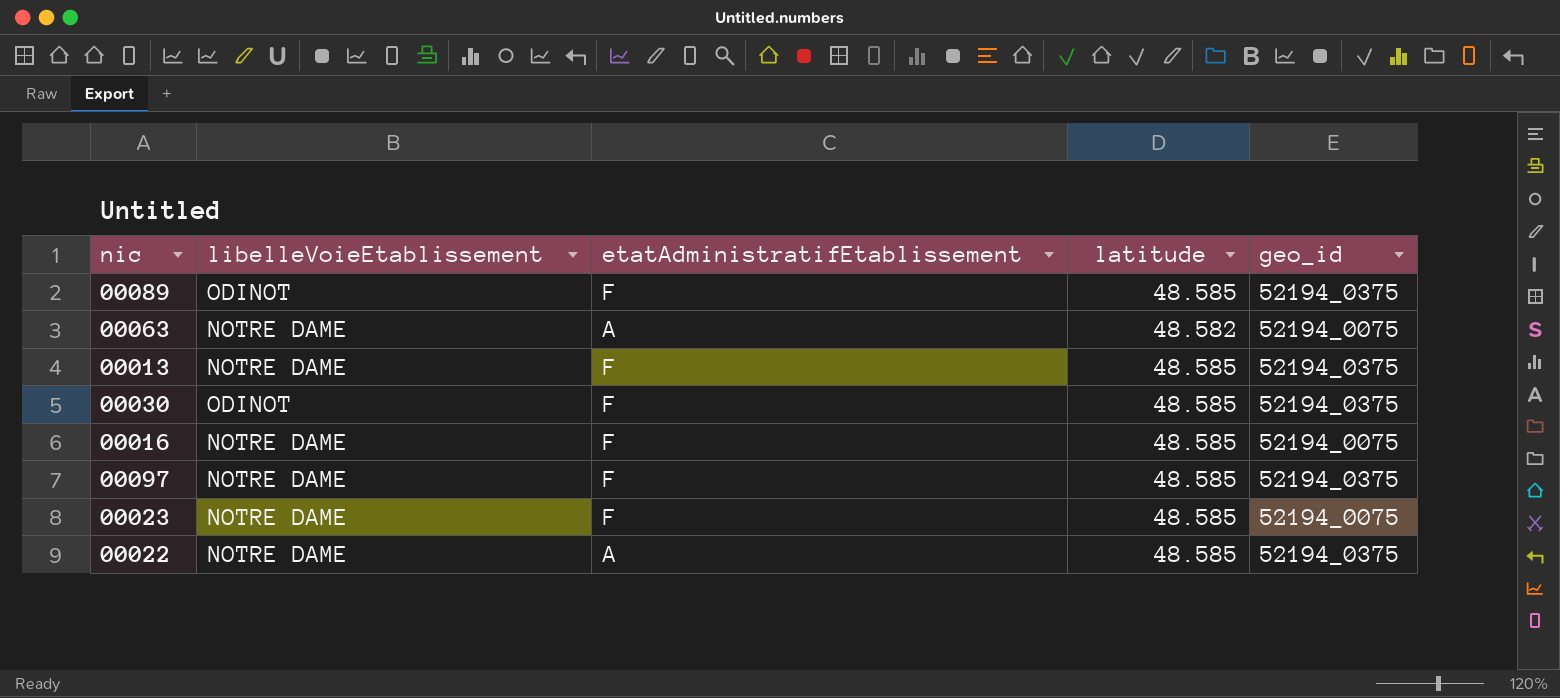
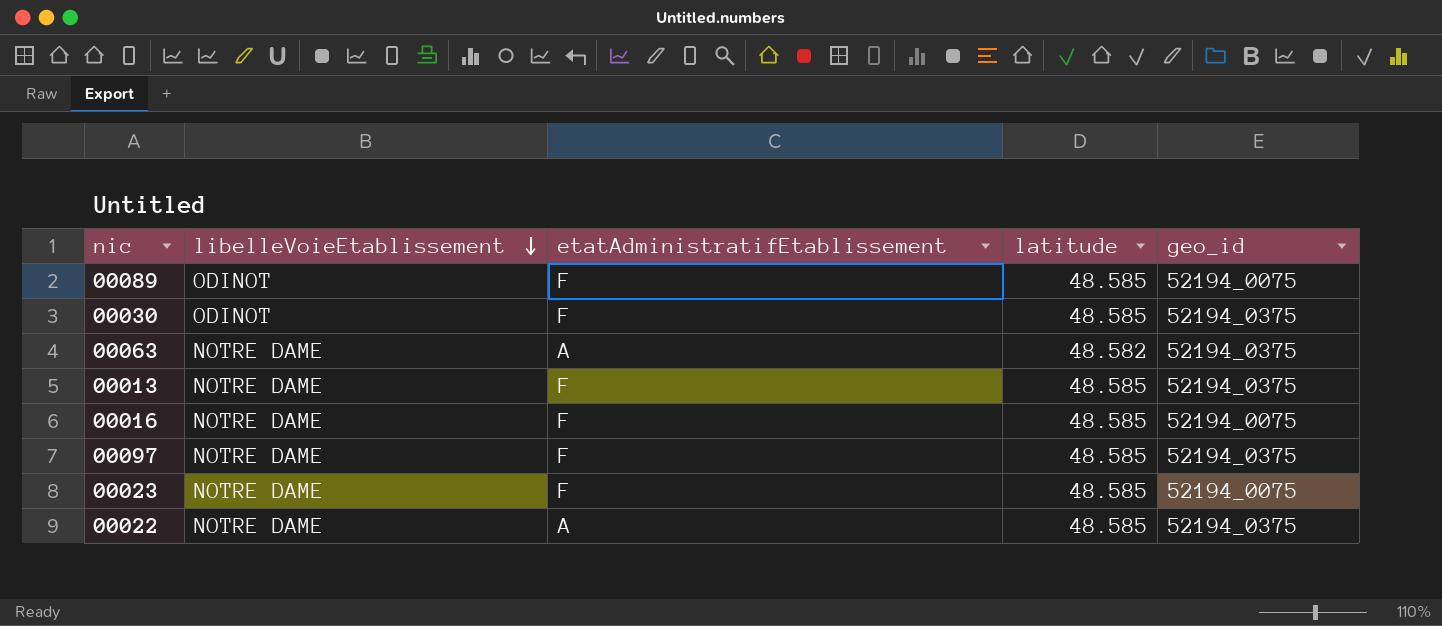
row order: none -> libelleVoieEtablissement descending
00089 | geo_id: 52194_0375 -> 52194_0075
00063 | geo_id: 52194_0075 -> 52194_0375

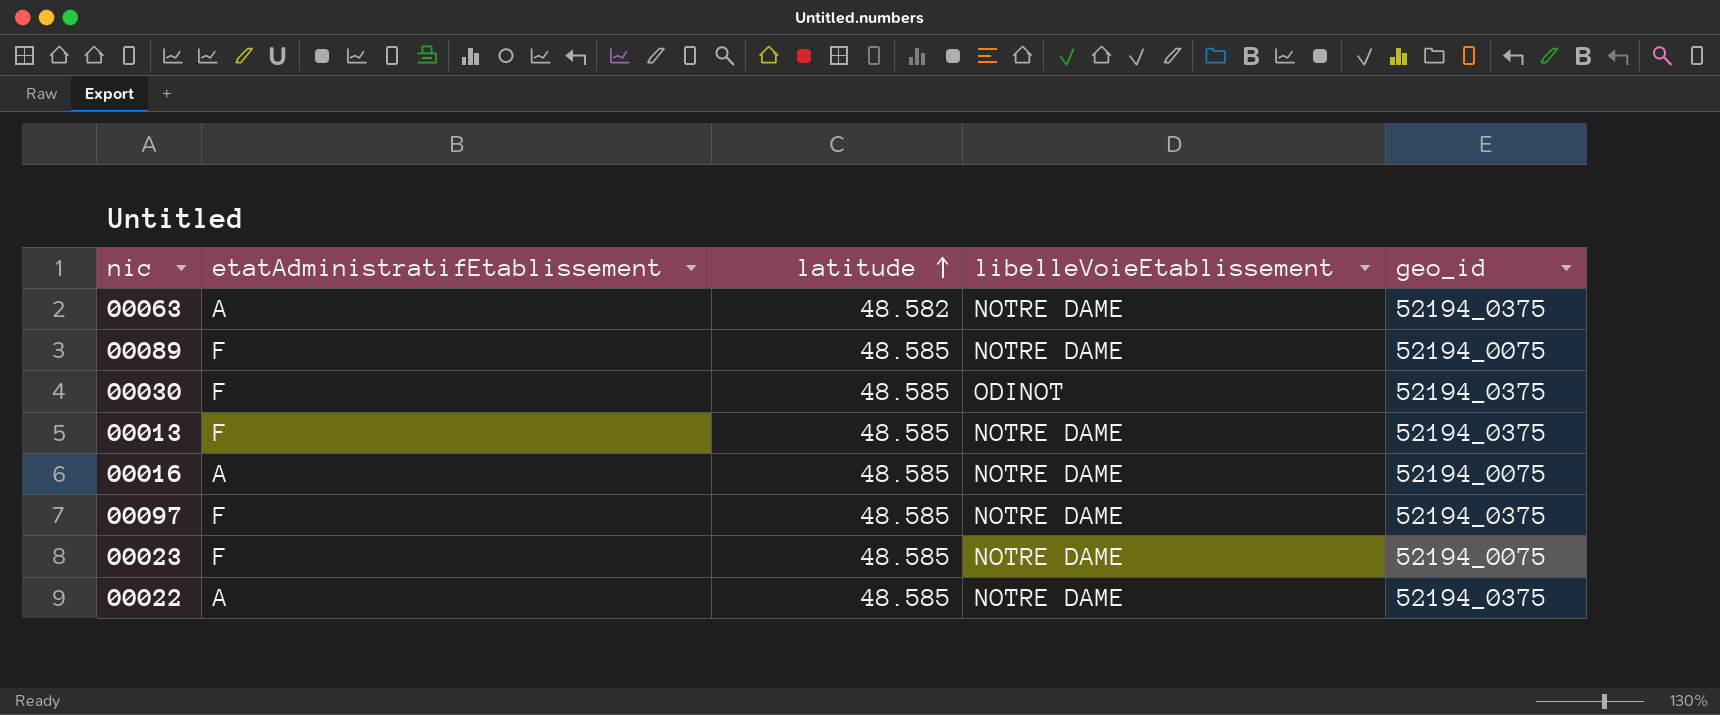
row order: libelleVoieEtablissement descending -> latitude ascending
column libelleVoieEtablissement | position: 2 -> 4
00089 | libelleVoieEtablissement: ODINOT -> NOTRE DAME
00016 | etatAdministratifEtablissement: F -> A

